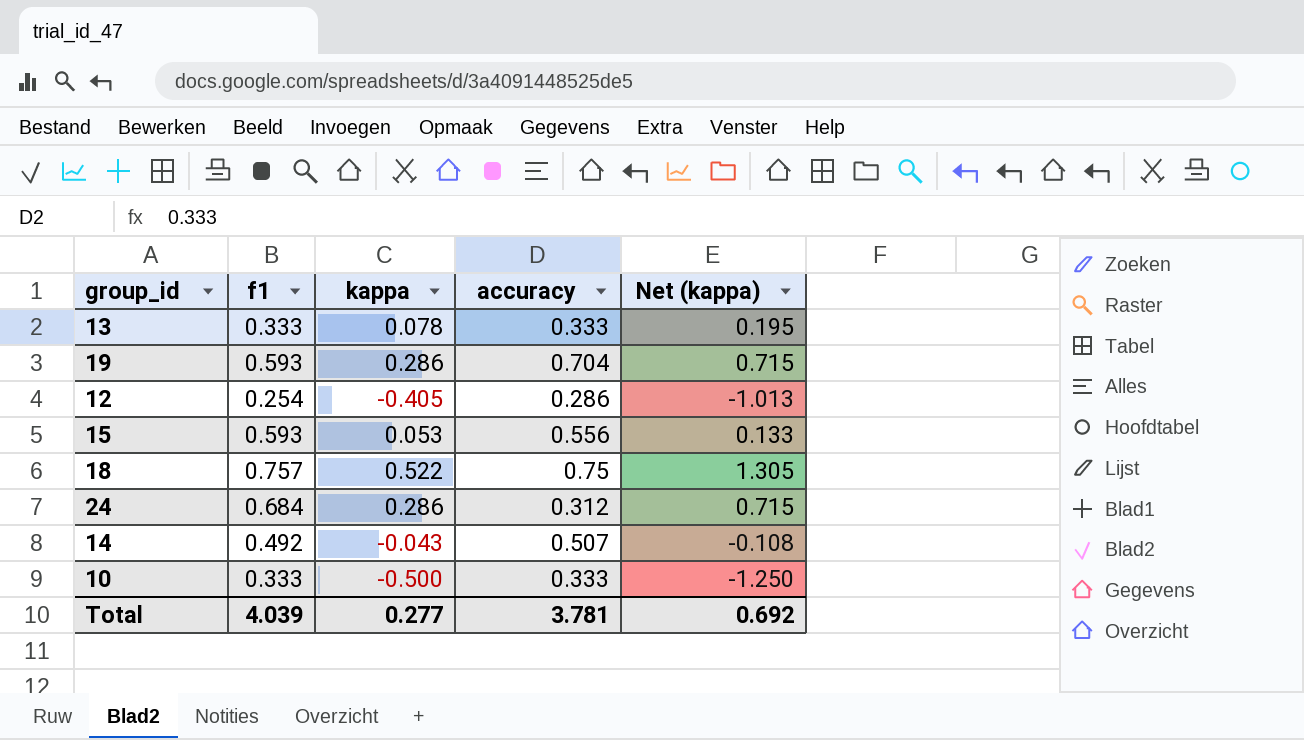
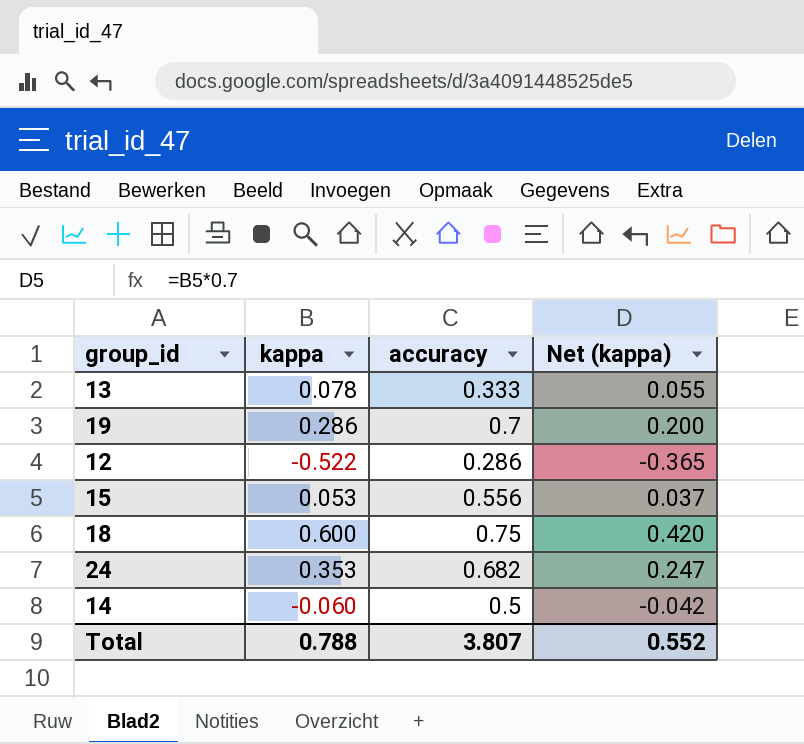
column f1 | position: 2 -> none
column Net (kappa) | formula: [kappa] * 2.5 -> [kappa] * 0.7
row 10: 0.333 | -0.500 | 0.333 | -1.250 -> none
19 | accuracy: 0.704 -> 0.7
12 | kappa: -0.405 -> -0.522
18 | kappa: 0.522 -> 0.600
24 | kappa: 0.286 -> 0.353
24 | accuracy: 0.312 -> 0.682
14 | kappa: -0.043 -> -0.060
14 | accuracy: 0.507 -> 0.5
Total | kappa: 0.277 -> 0.788
Total | accuracy: 3.781 -> 3.807
Total | Net (kappa): 0.692 -> 0.552

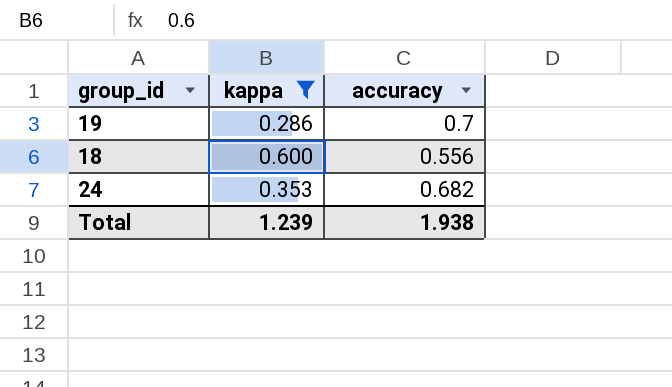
filter: none -> kappa >= 0.286
column Net (kappa) | formula: [kappa] * 0.7 -> none
18 | accuracy: 0.75 -> 0.556
Total | kappa: 0.788 -> 1.239
Total | accuracy: 3.807 -> 1.938

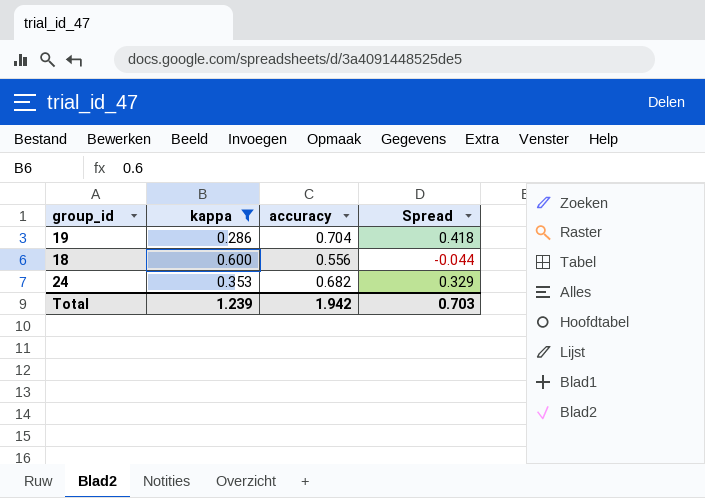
column Spread | formula: none -> [accuracy] - [kappa]
19 | accuracy: 0.7 -> 0.704
Total | accuracy: 1.938 -> 1.942

